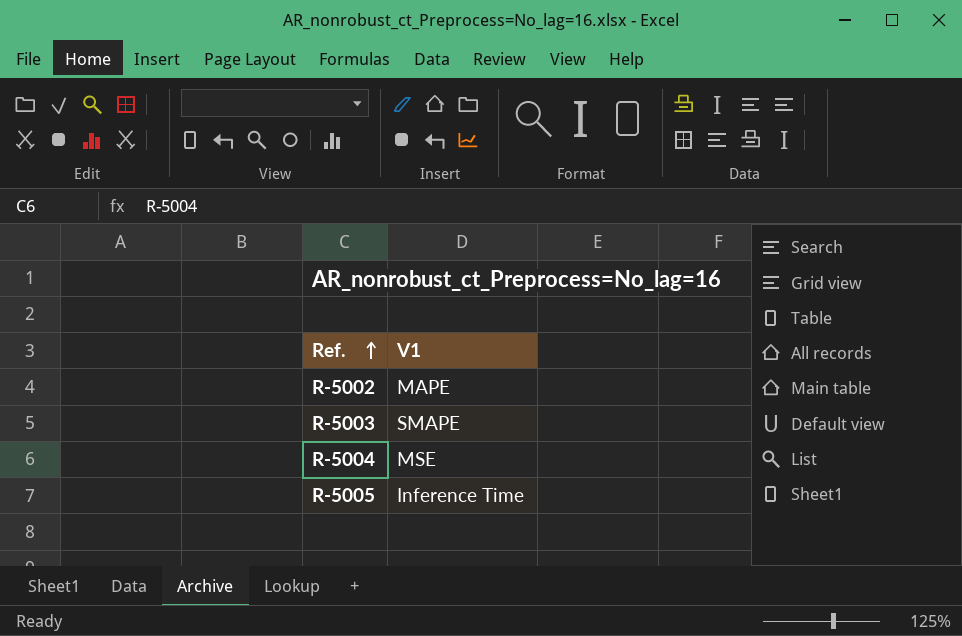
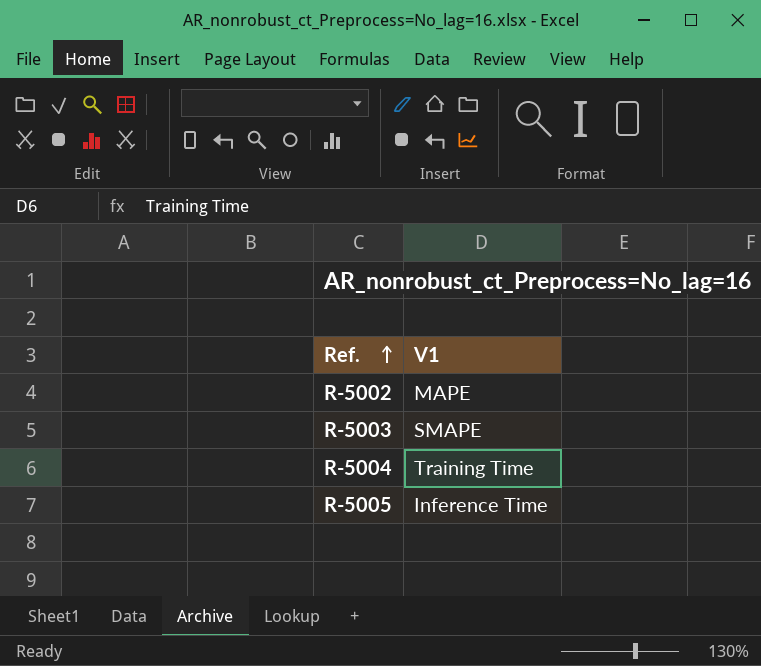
R-5004 | V1: MSE -> Training Time

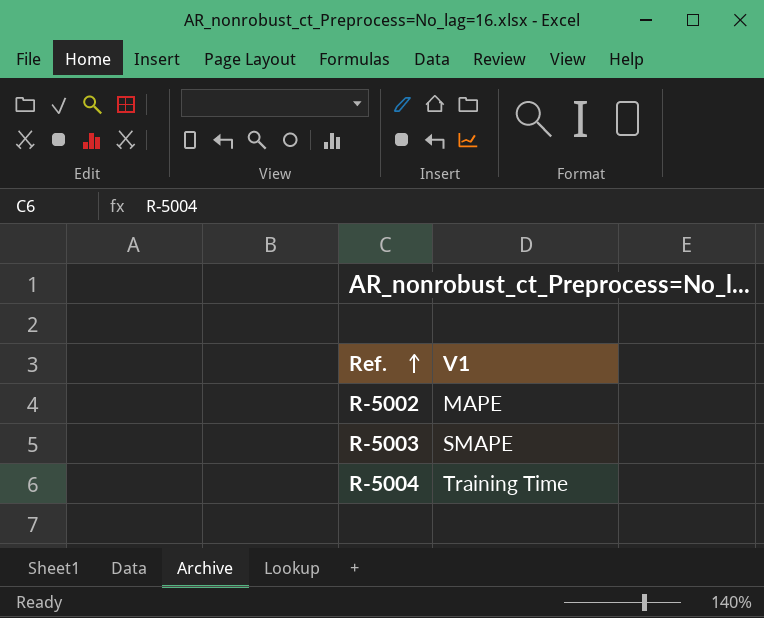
row R-5005: Inference Time -> none

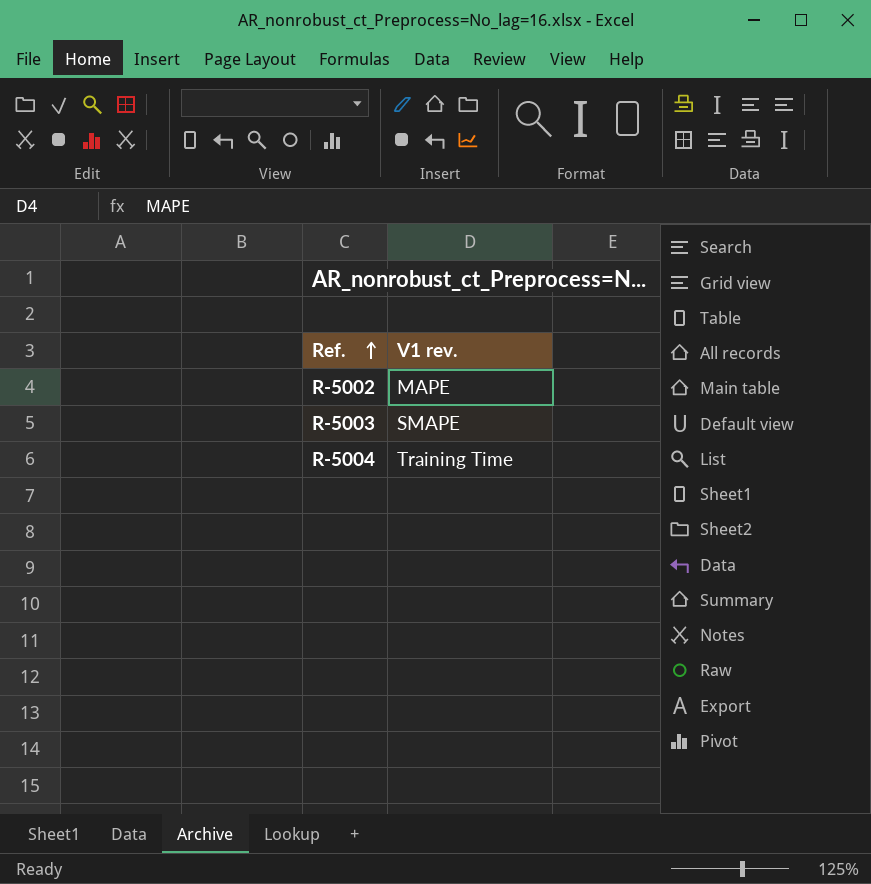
column name: V1 -> V1 rev.

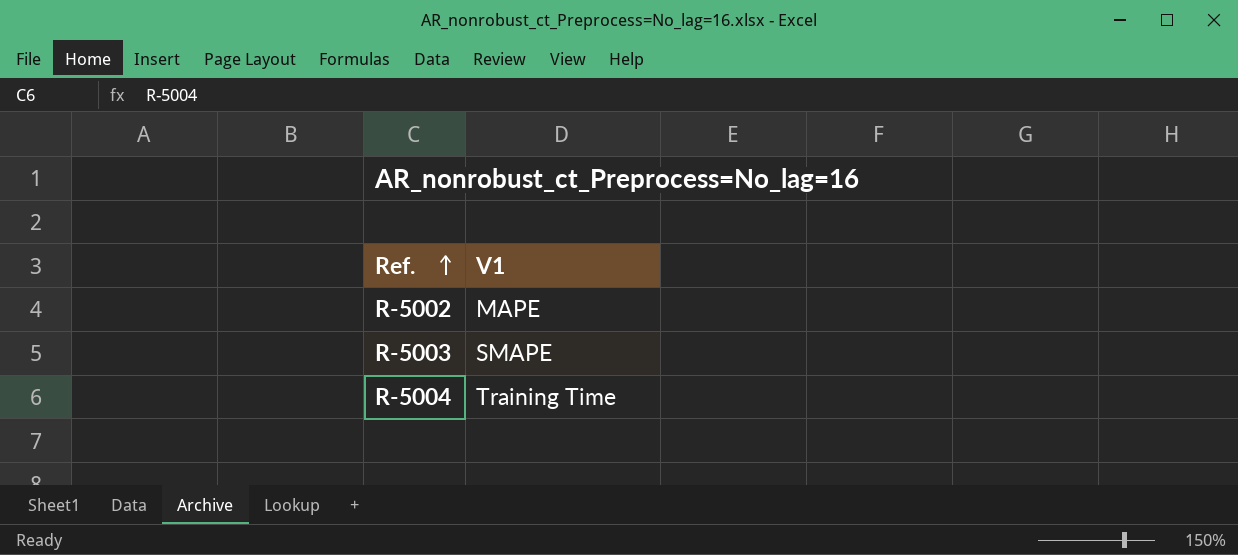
column name: V1 rev. -> V1

